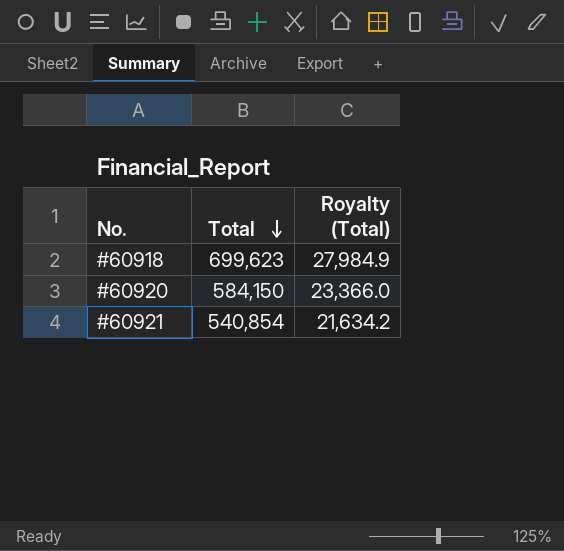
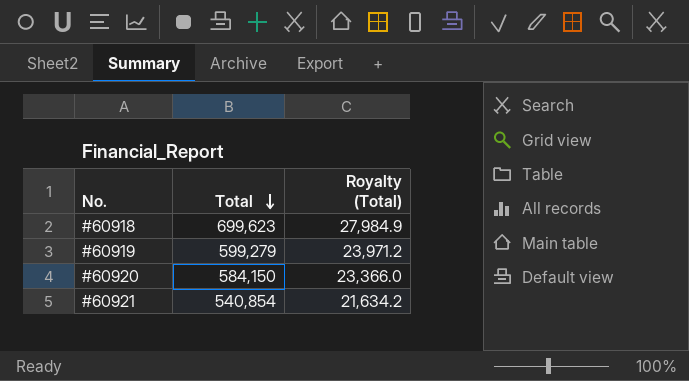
row #60919: none -> 599,279 | 23,971.2

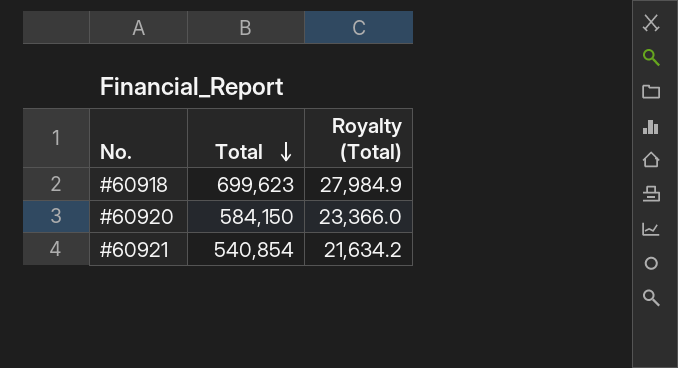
row #60919: 599,279 | 23,971.2 -> none

